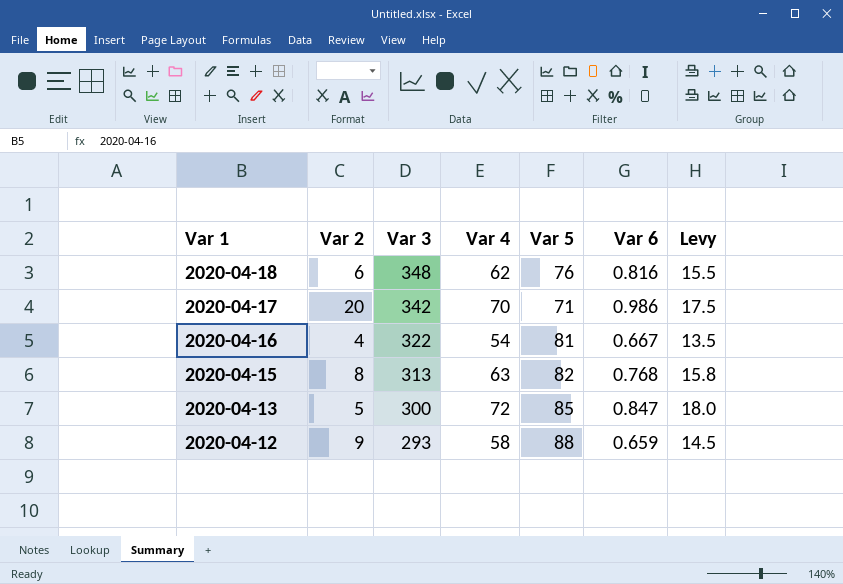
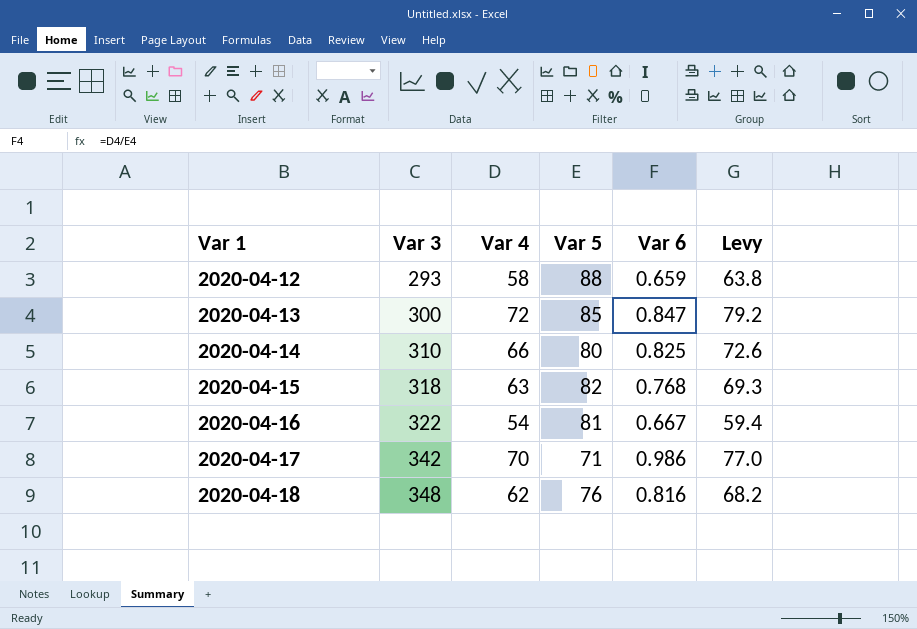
row order: Var 1 descending -> Var 1 ascending
column Var 2 | position: 2 -> none
column Levy | formula: [Var 4] * 0.25 -> [Var 4] * 1.1
row 2020-04-14: none -> 310 | 66 | 80 | 0.825 | 72.6
2020-04-15 | Var 3: 313 -> 318

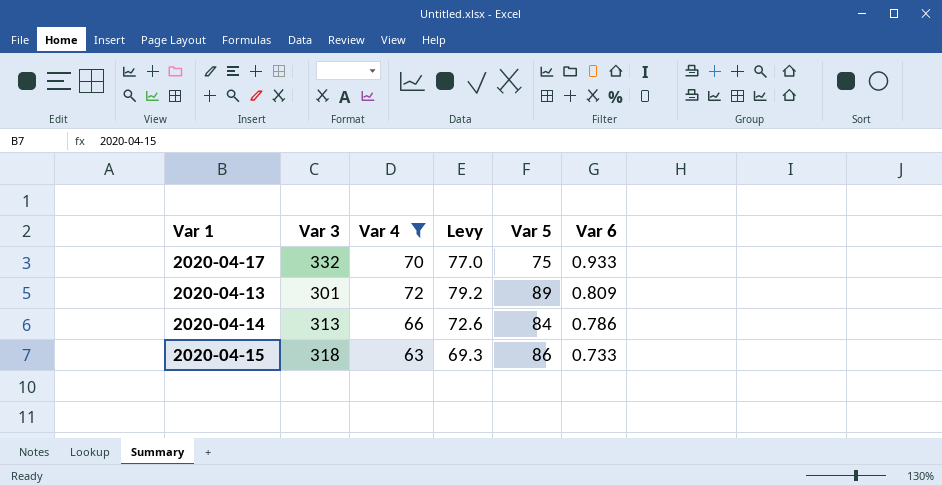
filter: none -> Var 4 >= 63
row order: Var 1 ascending -> Var 6 descending
column Levy | position: 6 -> 4
2020-04-17 | Var 3: 342 -> 332
2020-04-17 | Var 5: 71 -> 75
2020-04-17 | Var 6: 0.986 -> 0.933
2020-04-13 | Var 3: 300 -> 301
2020-04-13 | Var 5: 85 -> 89
2020-04-13 | Var 6: 0.847 -> 0.809
2020-04-14 | Var 3: 310 -> 313
2020-04-14 | Var 5: 80 -> 84
2020-04-14 | Var 6: 0.825 -> 0.786
2020-04-15 | Var 5: 82 -> 86
2020-04-15 | Var 6: 0.768 -> 0.733

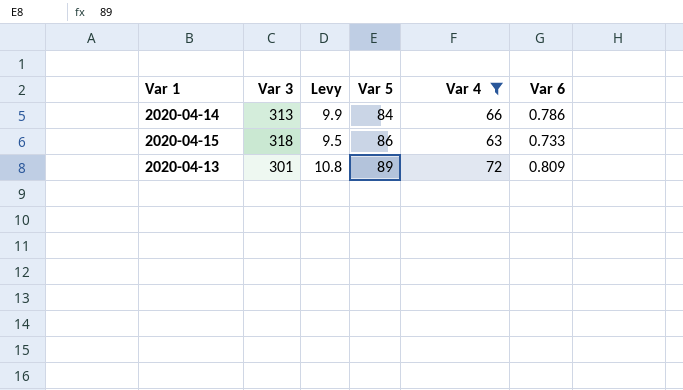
row order: Var 6 descending -> Var 5 ascending
column Levy | formula: [Var 4] * 1.1 -> [Var 4] * 0.15
column Var 4 | position: 3 -> 5
row 2020-04-17: 332 | 70 | 77.0 | 75 | 0.933 -> none

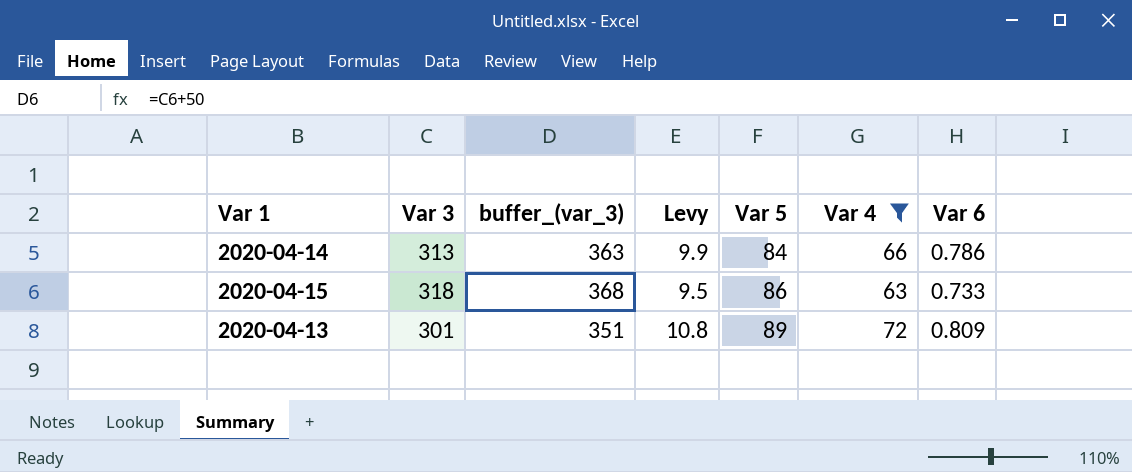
column buffer_(var_3) | formula: none -> [Var 3] + 50

